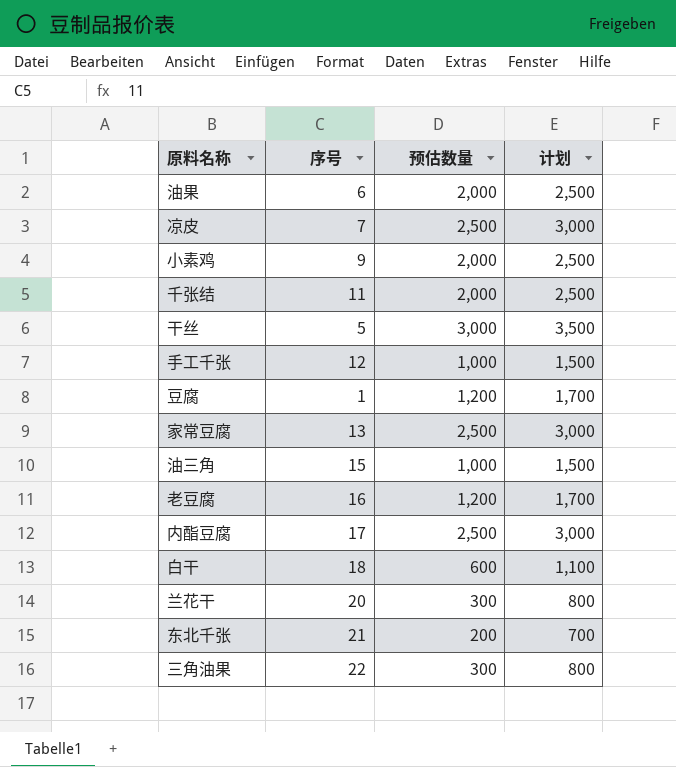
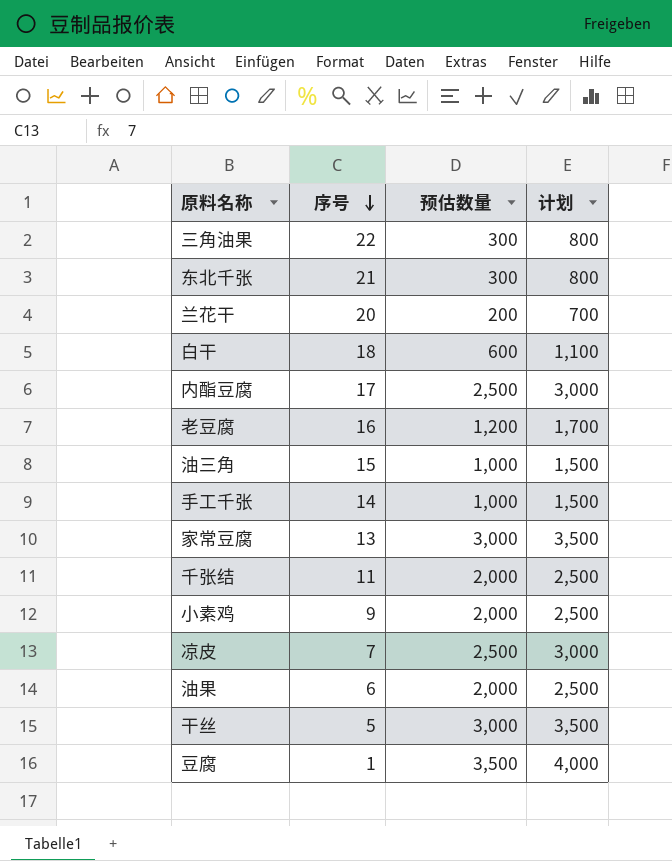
row order: none -> 序号 descending
东北千张 | 预估数量: 200 -> 300
东北千张 | 计划: 700 -> 800
兰花干 | 预估数量: 300 -> 200
兰花干 | 计划: 800 -> 700
手工千张 | 序号: 12 -> 14
家常豆腐 | 预估数量: 2,500 -> 3,000
家常豆腐 | 计划: 3,000 -> 3,500
豆腐 | 预估数量: 1,200 -> 3,500
豆腐 | 计划: 1,700 -> 4,000

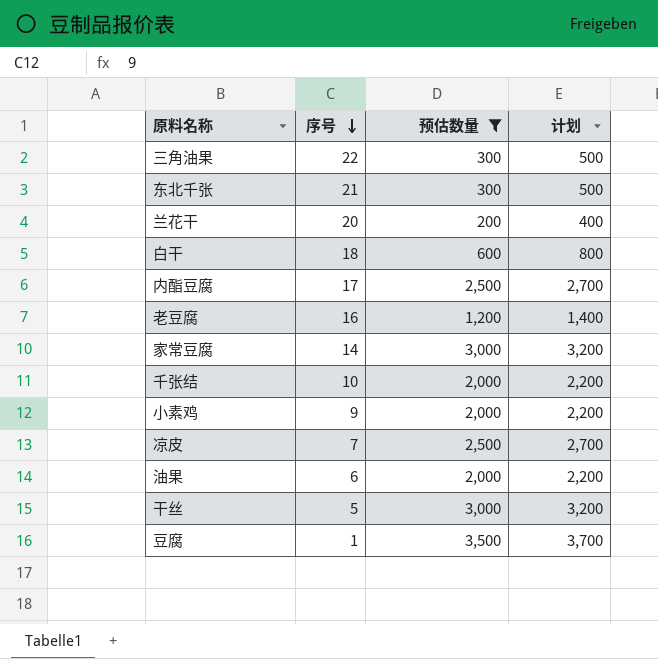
filter: none -> 预估数量 != 1,000
column 计划 | formula: [预估数量] + 500 -> [预估数量] + 200
家常豆腐 | 序号: 13 -> 14
千张结 | 序号: 11 -> 10

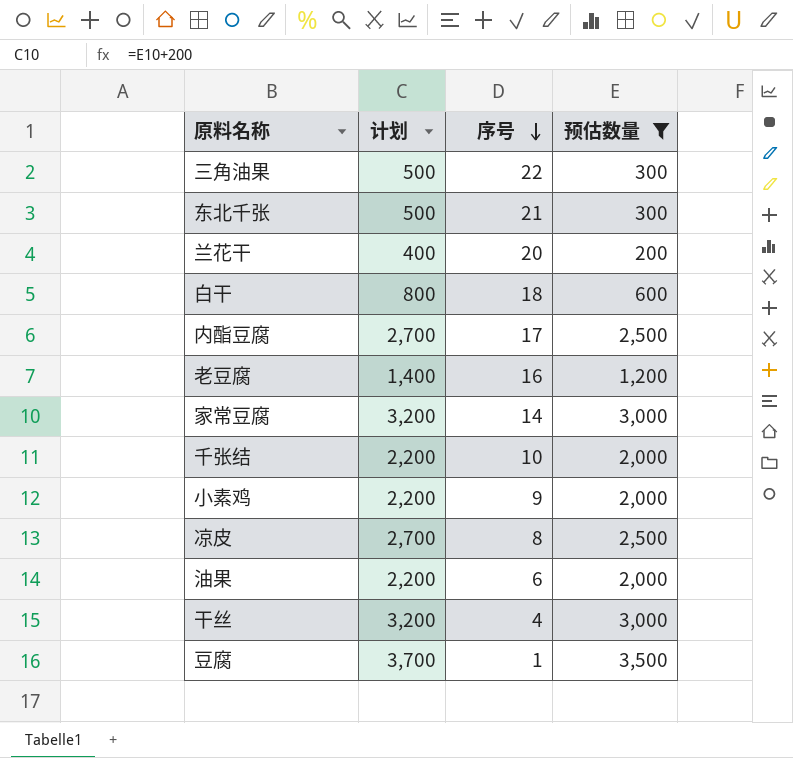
column 计划 | position: 4 -> 2
凉皮 | 序号: 7 -> 8
干丝 | 序号: 5 -> 4

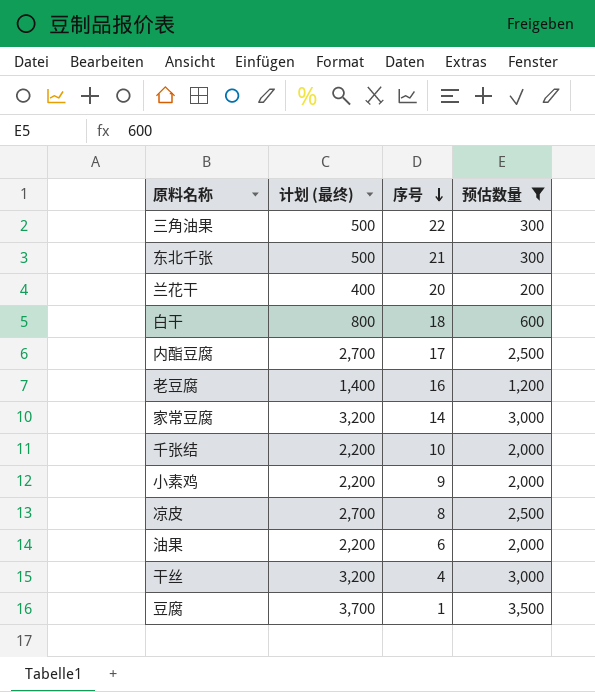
column name: 计划 -> 计划 (最终)

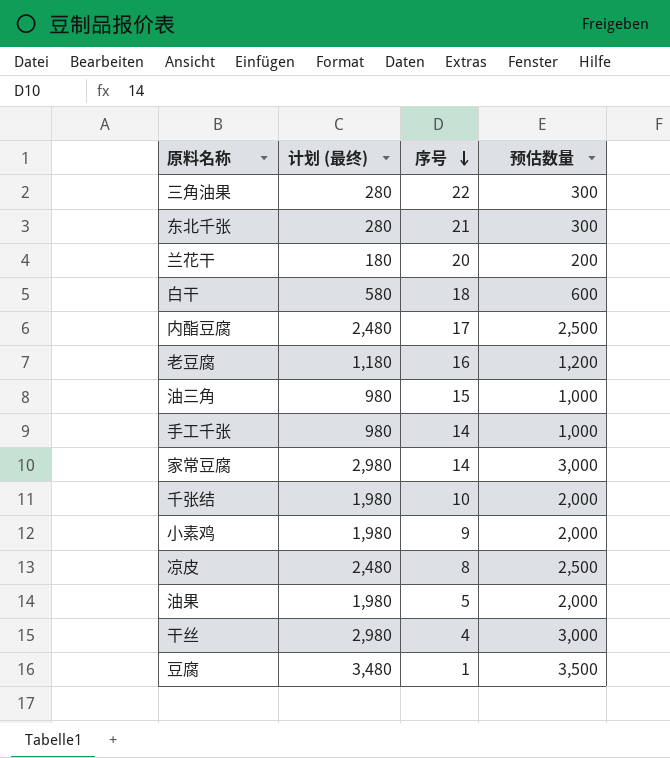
filter: 预估数量 != 1,000 -> none
column 计划 (最终) | formula: [预估数量] + 200 -> [预估数量] - 20
油果 | 序号: 6 -> 5

